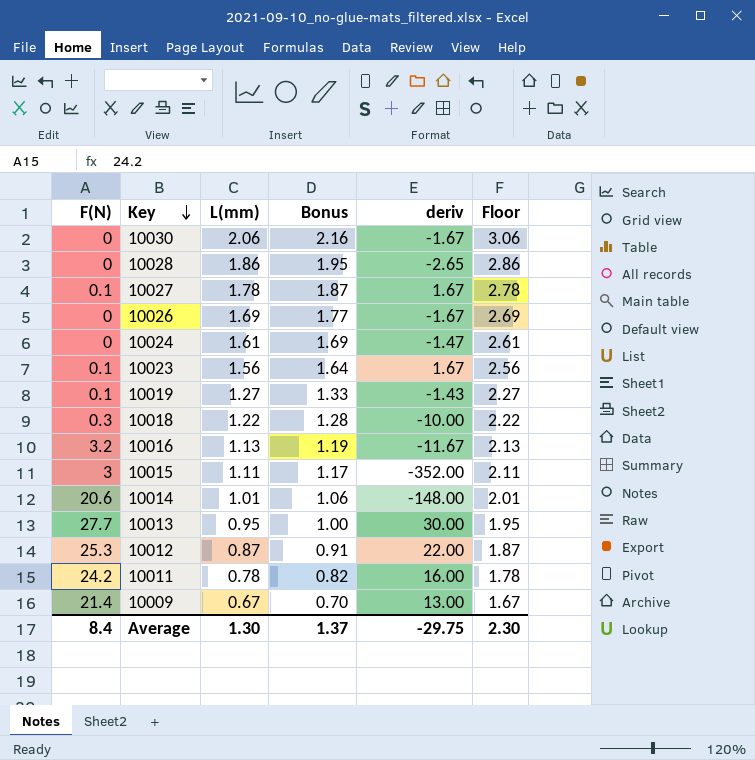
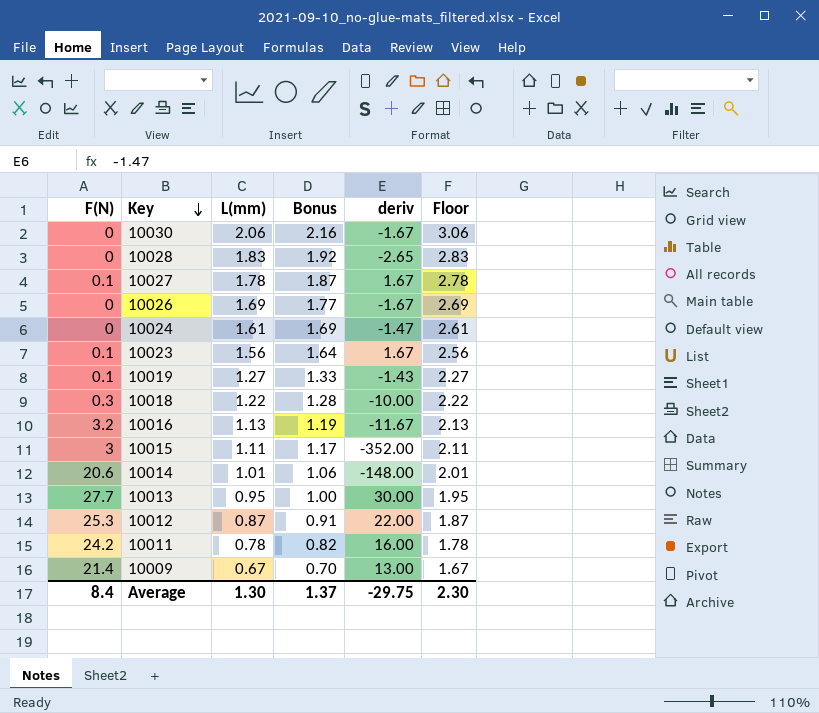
10028 | L(mm): 1.86 -> 1.83
10028 | Bonus: 1.95 -> 1.92
10028 | Floor: 2.86 -> 2.83

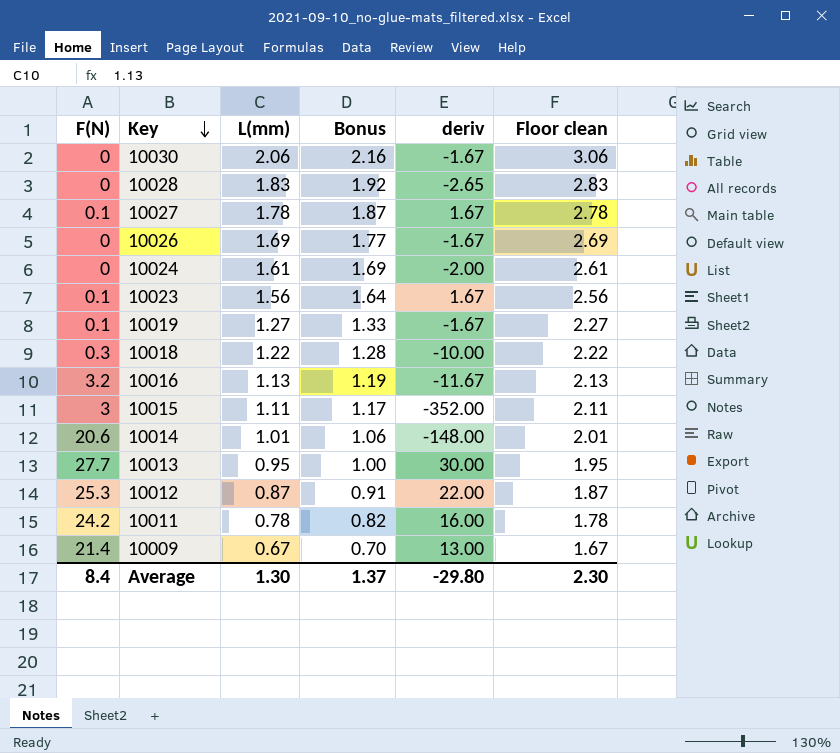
column name: Floor -> Floor clean
10024 | deriv: -1.47 -> -2.00
10019 | deriv: -1.43 -> -1.67
Average | deriv: -29.75 -> -29.80

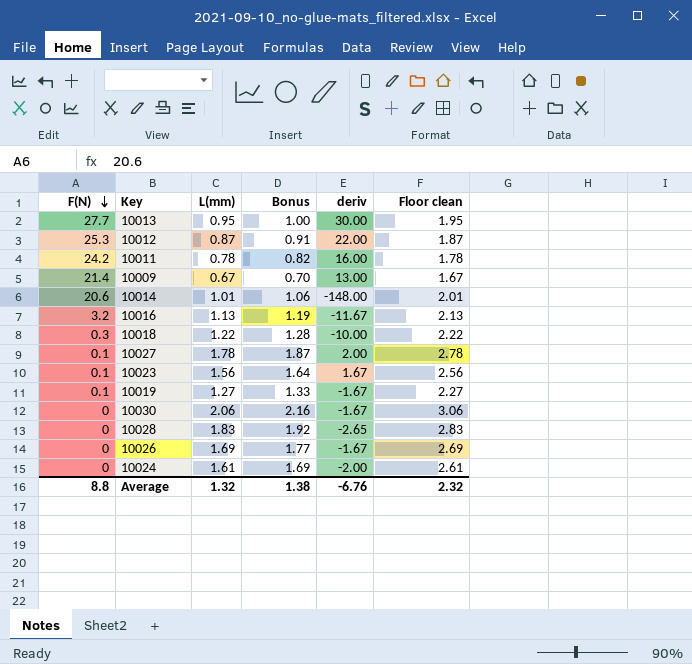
row order: Key descending -> F(N) descending
row 10015: 3 | 1.11 | 1.17 | -352.00 | 2.11 -> none
10027 | deriv: 1.67 -> 2.00
Average | F(N): 8.4 -> 8.8
Average | L(mm): 1.30 -> 1.32
Average | Bonus: 1.37 -> 1.38
Average | deriv: -29.80 -> -6.76
Average | Floor clean: 2.30 -> 2.32

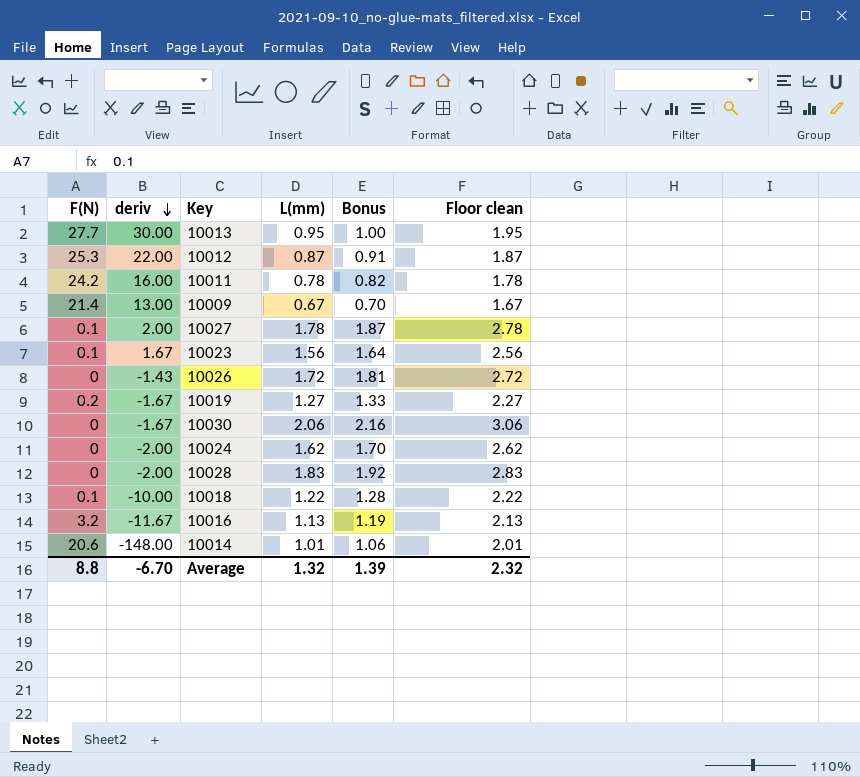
row order: F(N) descending -> deriv descending
column deriv | position: 5 -> 2
10026 | deriv: -1.67 -> -1.43
10026 | L(mm): 1.69 -> 1.72
10026 | Bonus: 1.77 -> 1.81
10026 | Floor clean: 2.69 -> 2.72
10019 | F(N): 0.1 -> 0.2
10024 | L(mm): 1.61 -> 1.62
10024 | Bonus: 1.69 -> 1.70
10024 | Floor clean: 2.61 -> 2.62
10028 | deriv: -2.65 -> -2.00
10018 | F(N): 0.3 -> 0.1
Average | deriv: -6.76 -> -6.70
Average | Bonus: 1.38 -> 1.39

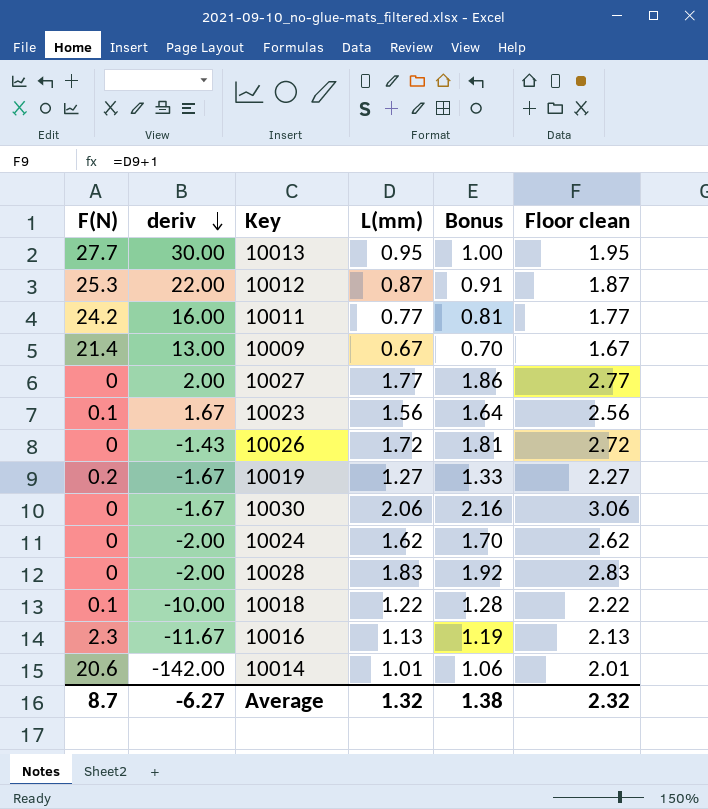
10011 | L(mm): 0.78 -> 0.77
10011 | Bonus: 0.82 -> 0.81
10011 | Floor clean: 1.78 -> 1.77
10027 | F(N): 0.1 -> 0
10027 | L(mm): 1.78 -> 1.77
10027 | Bonus: 1.87 -> 1.86
10027 | Floor clean: 2.78 -> 2.77
10016 | F(N): 3.2 -> 2.3
10014 | deriv: -148.00 -> -142.00
Average | F(N): 8.8 -> 8.7
Average | deriv: -6.70 -> -6.27
Average | Bonus: 1.39 -> 1.38

